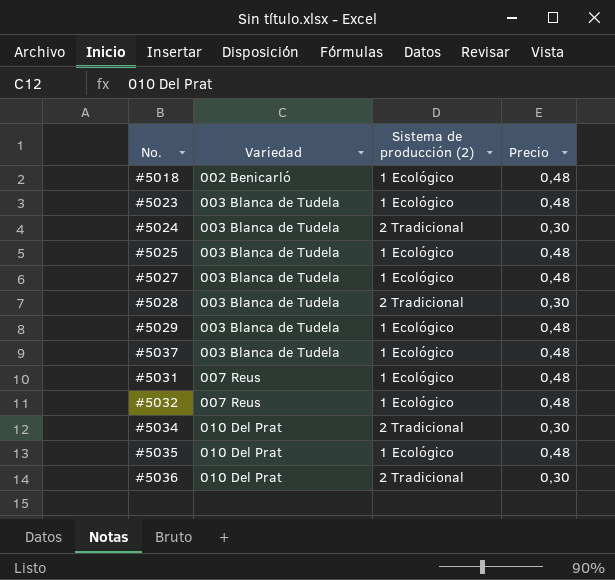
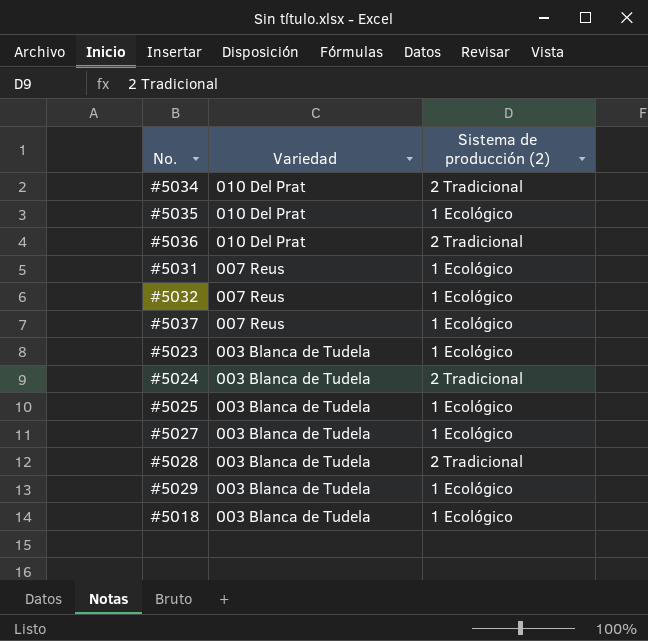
row order: Variedad ascending -> Variedad descending
column Precio | position: 4 -> none
#5037 | Variedad: 003 Blanca de Tudela -> 007 Reus
#5018 | Variedad: 002 Benicarló -> 003 Blanca de Tudela

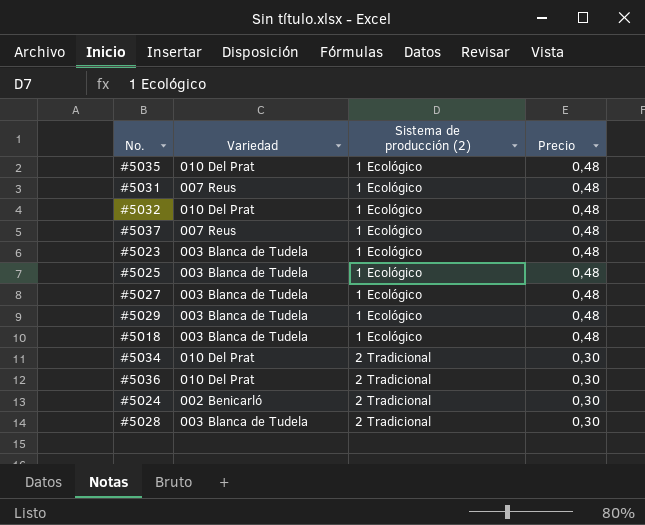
row order: Variedad descending -> Sistema de producción (2) ascending
column Precio | position: none -> 4
#5032 | Variedad: 007 Reus -> 010 Del Prat
#5024 | Variedad: 003 Blanca de Tudela -> 002 Benicarló

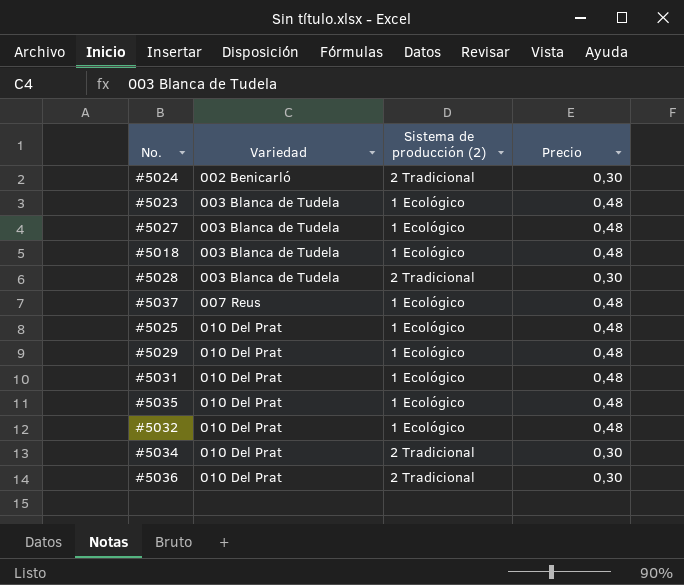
row order: Sistema de producción (2) ascending -> Variedad ascending
#5025 | Variedad: 003 Blanca de Tudela -> 010 Del Prat
#5029 | Variedad: 003 Blanca de Tudela -> 010 Del Prat
#5031 | Variedad: 007 Reus -> 010 Del Prat

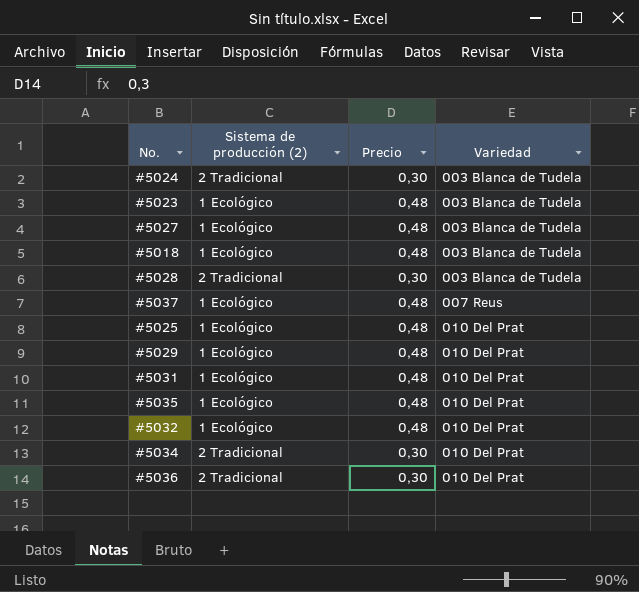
column Variedad | position: 2 -> 4
#5024 | Variedad: 002 Benicarló -> 003 Blanca de Tudela

